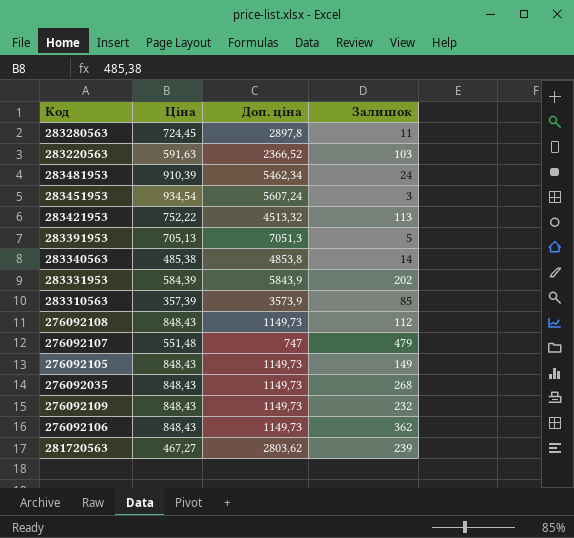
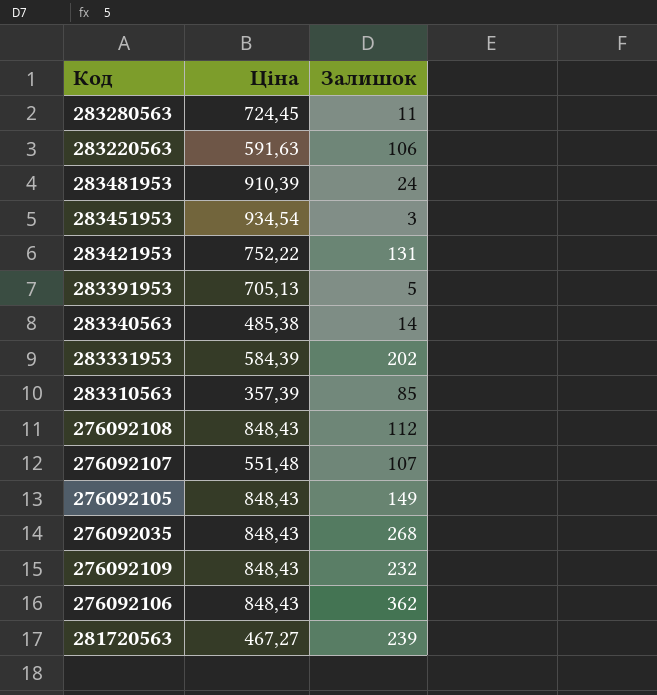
column Доп. ціна | position: 3 -> none
283220563 | Залишок: 103 -> 106
283421953 | Залишок: 113 -> 131
276092107 | Залишок: 479 -> 107

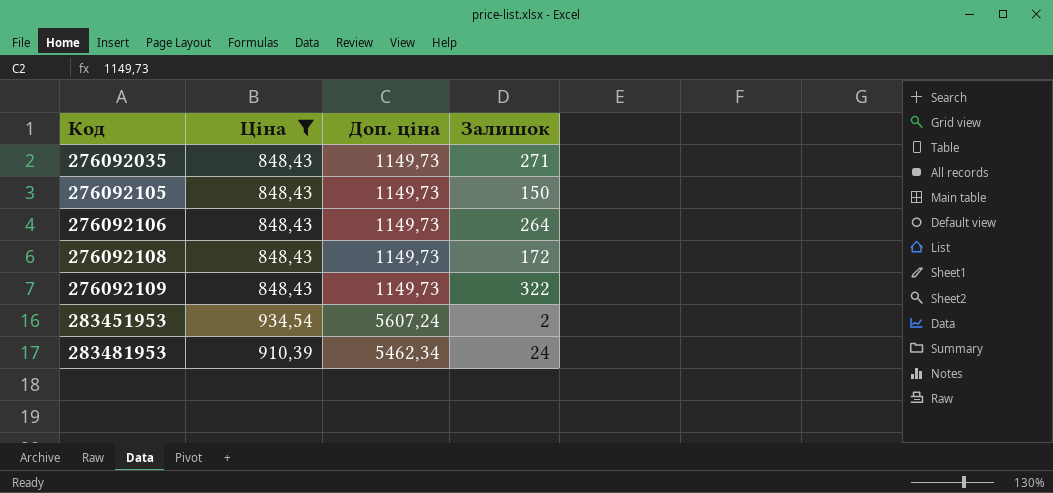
filter: none -> Ціна >= 848,43
row order: none -> Код ascending
column Доп. ціна | position: none -> 3
276092035 | Залишок: 268 -> 271
276092105 | Залишок: 149 -> 150
276092106 | Залишок: 362 -> 264
276092108 | Залишок: 112 -> 172
276092109 | Залишок: 232 -> 322
283451953 | Залишок: 3 -> 2

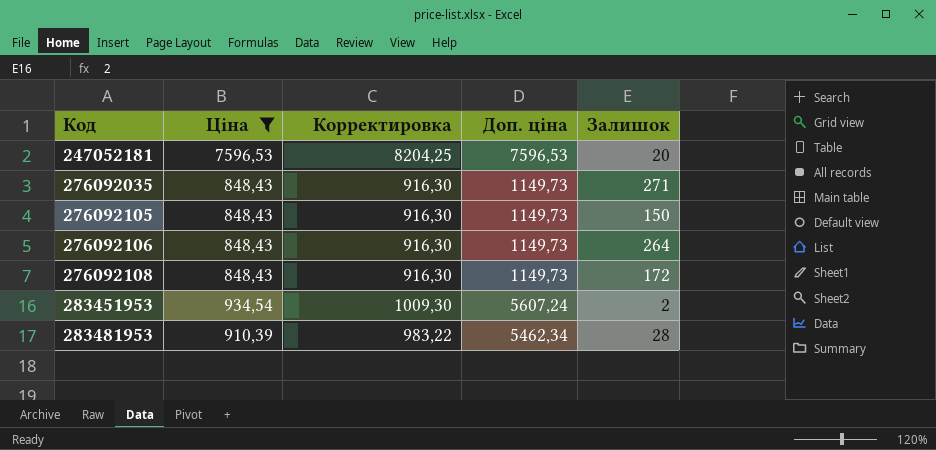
column Корректировка | formula: none -> [Ціна] * 1,08
row 276092109: 848,43 | 1149,73 | 322 -> none
row 247052181: none -> 7596,53 | 8204,25 | 7596,53 | 20
283481953 | Залишок: 24 -> 28

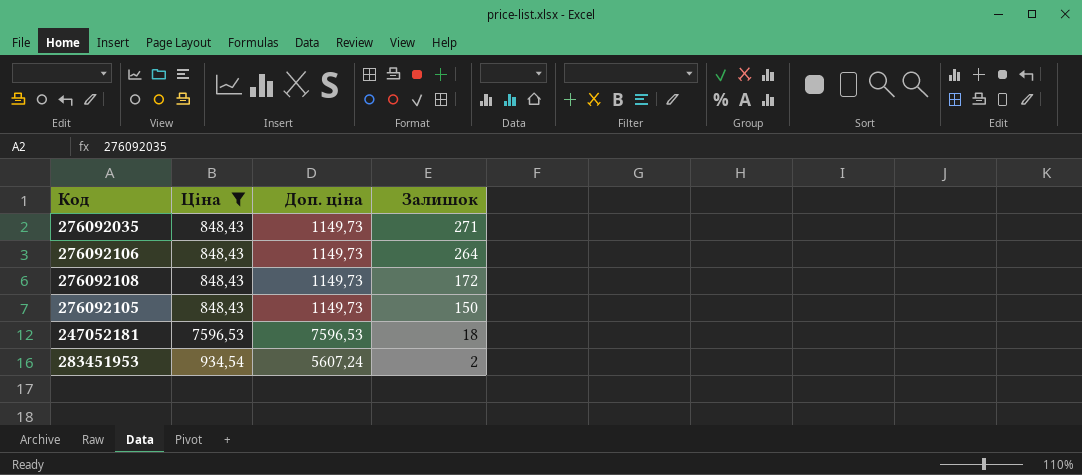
row order: Код ascending -> Залишок descending
column Корректировка | formula: [Ціна] * 1,08 -> none
row 283481953: 910,39 | 983,22 | 5462,34 | 28 -> none
247052181 | Залишок: 20 -> 18

